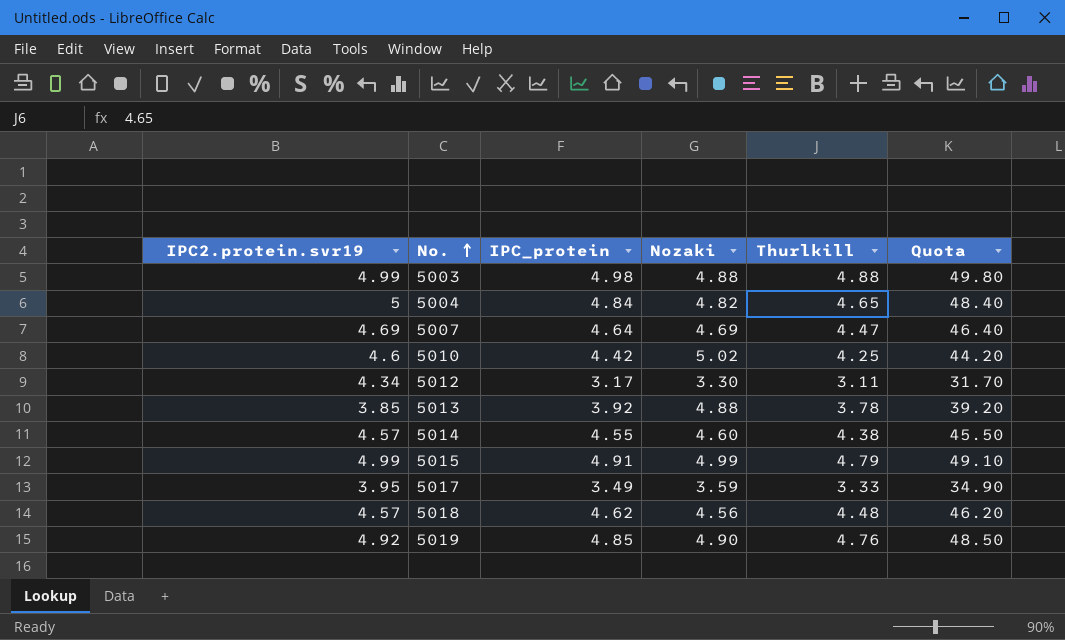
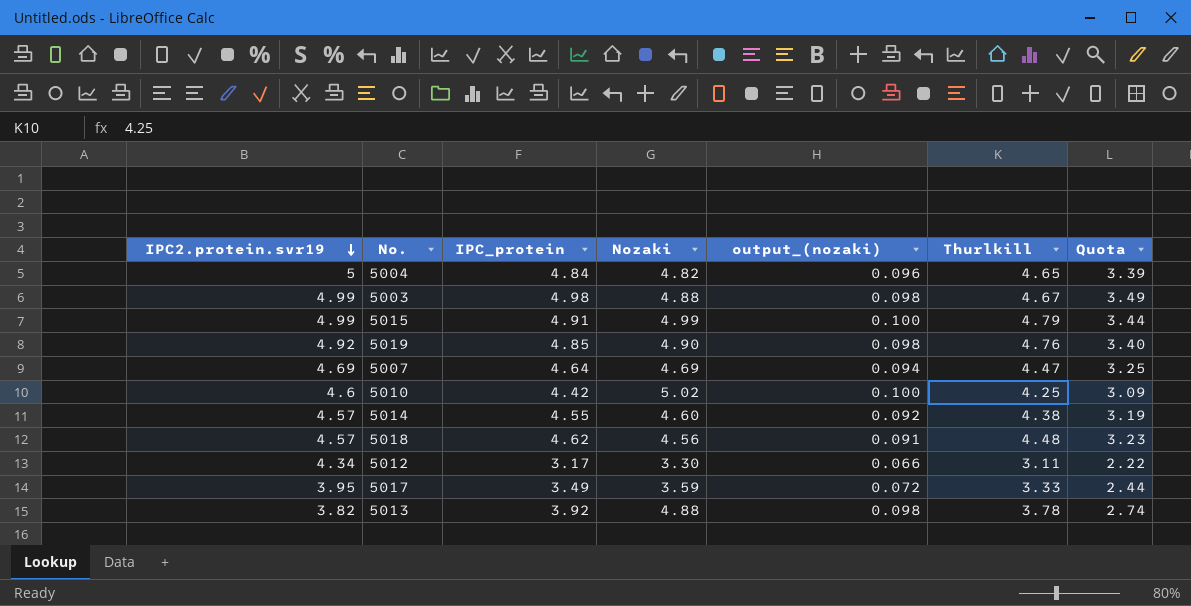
row order: No. ascending -> IPC2.protein.svr19 descending
column output_(nozaki) | formula: none -> [Nozaki] * 0.02
column Quota | formula: [IPC_protein] * 10 -> [IPC_protein] * 0.7
5003 | Thurlkill: 4.88 -> 4.67
5013 | IPC2.protein.svr19: 3.85 -> 3.82

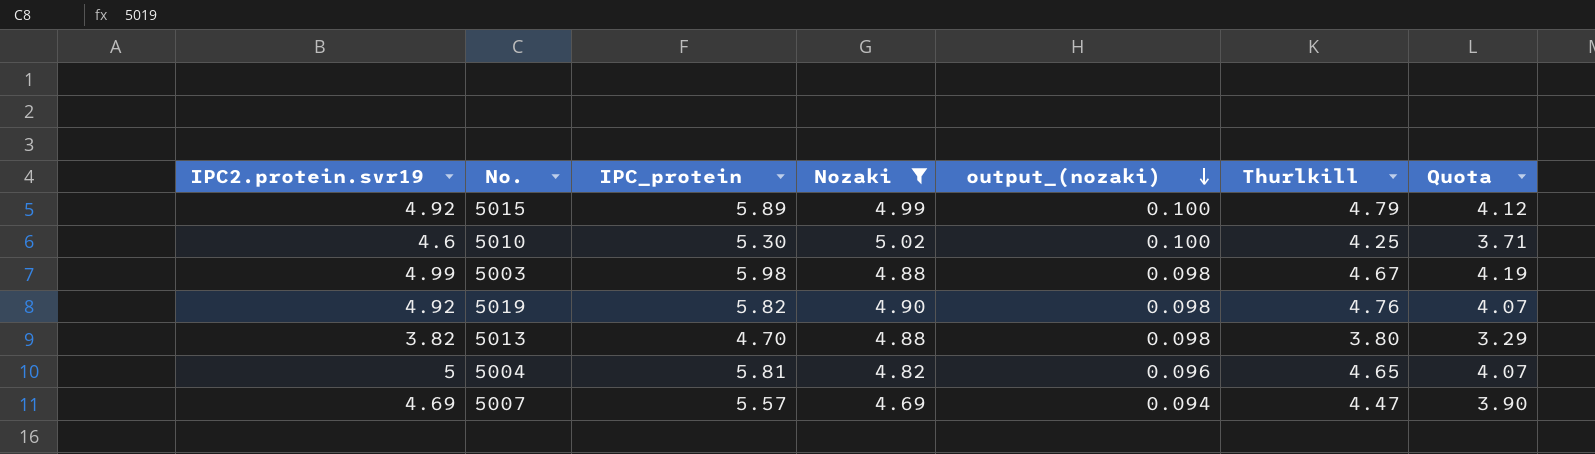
filter: none -> Nozaki >= 4.69
row order: IPC2.protein.svr19 descending -> output_(nozaki) descending
5015 | IPC2.protein.svr19: 4.99 -> 4.92
5015 | IPC_protein: 4.91 -> 5.89
5015 | Quota: 3.44 -> 4.12
5010 | IPC_protein: 4.42 -> 5.30
5010 | Quota: 3.09 -> 3.71
5003 | IPC_protein: 4.98 -> 5.98
5003 | Quota: 3.49 -> 4.19
5019 | IPC_protein: 4.85 -> 5.82
5019 | Quota: 3.40 -> 4.07
5013 | IPC_protein: 3.92 -> 4.70
5013 | Thurlkill: 3.78 -> 3.80
5013 | Quota: 2.74 -> 3.29
5004 | IPC_protein: 4.84 -> 5.81
5004 | Quota: 3.39 -> 4.07
5007 | IPC_protein: 4.64 -> 5.57
5007 | Quota: 3.25 -> 3.90

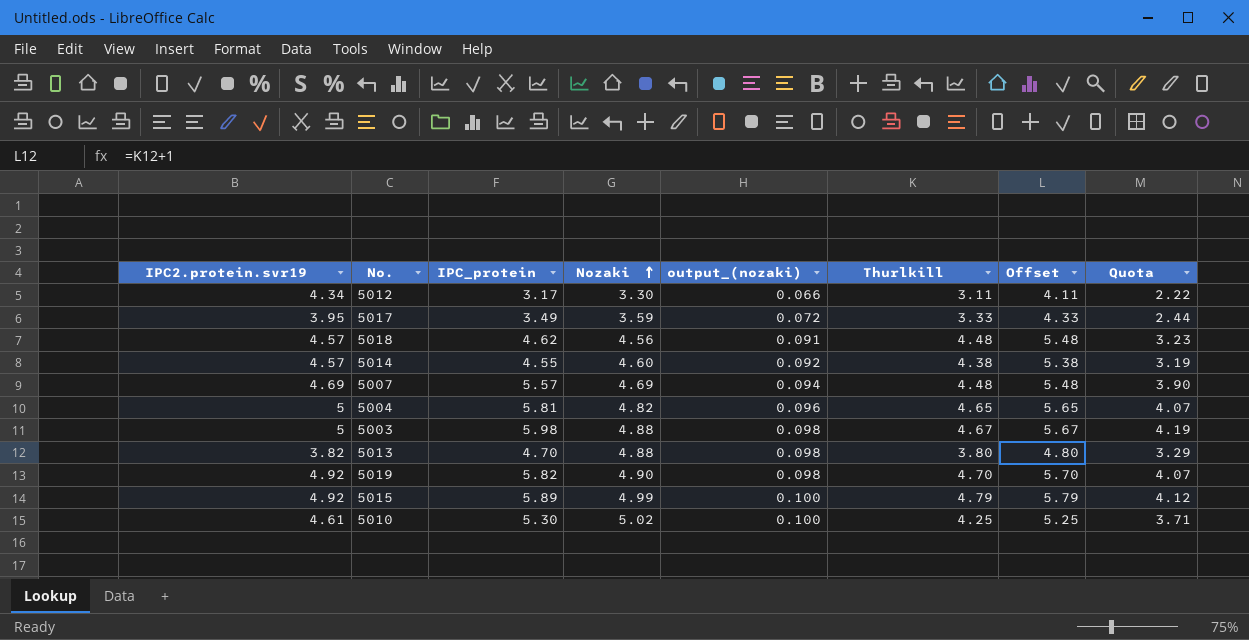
filter: Nozaki >= 4.69 -> none
row order: output_(nozaki) descending -> Nozaki ascending
column Offset | formula: none -> [Thurlkill] + 1
5007 | Thurlkill: 4.47 -> 4.48
5003 | IPC2.protein.svr19: 4.99 -> 5
5019 | Thurlkill: 4.76 -> 4.70
5010 | IPC2.protein.svr19: 4.6 -> 4.61

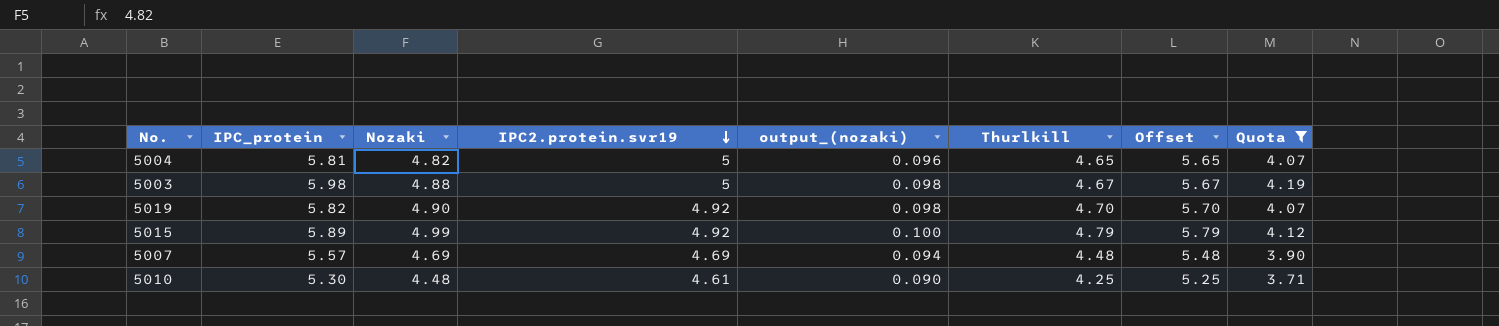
filter: none -> Quota >= 3.71
row order: Nozaki ascending -> IPC2.protein.svr19 descending
column IPC2.protein.svr19 | position: 1 -> 4
5010 | Nozaki: 5.02 -> 4.48
5010 | output_(nozaki): 0.100 -> 0.090

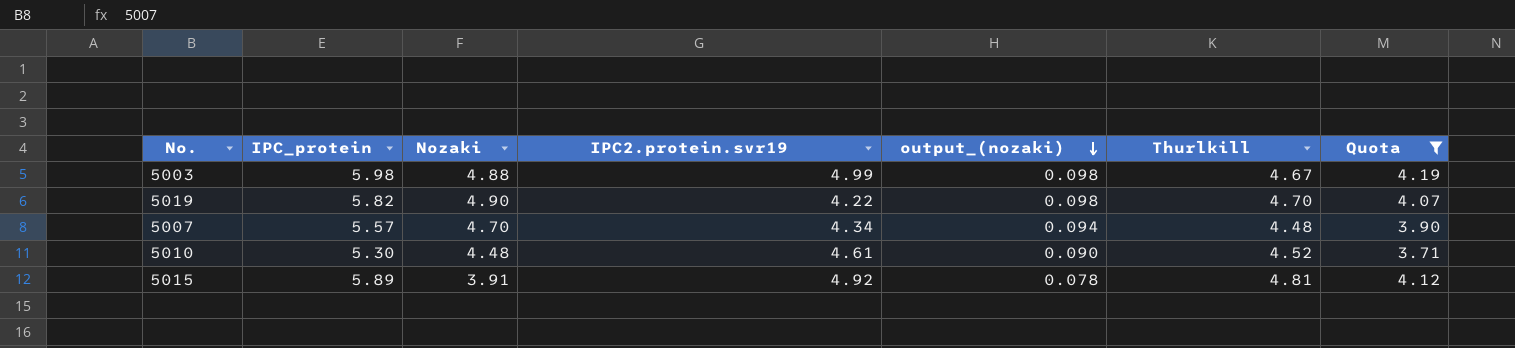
row order: IPC2.protein.svr19 descending -> output_(nozaki) descending
column Offset | formula: [Thurlkill] + 1 -> none
row 5004: 5.81 | 4.82 | 5 | 0.096 | 4.65 | 5.65 | 4.07 -> none
5003 | IPC2.protein.svr19: 5 -> 4.99
5019 | IPC2.protein.svr19: 4.92 -> 4.22
5007 | Nozaki: 4.69 -> 4.70
5007 | IPC2.protein.svr19: 4.69 -> 4.34
5010 | Thurlkill: 4.25 -> 4.52
5015 | Nozaki: 4.99 -> 3.91
5015 | output_(nozaki): 0.100 -> 0.078
5015 | Thurlkill: 4.79 -> 4.81

